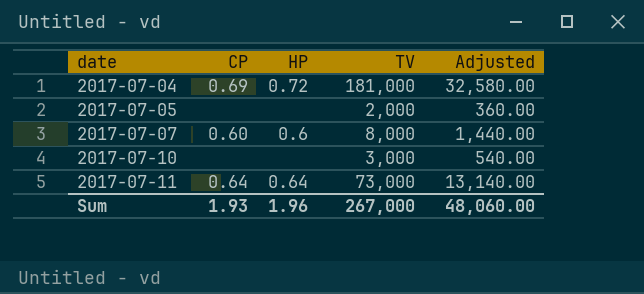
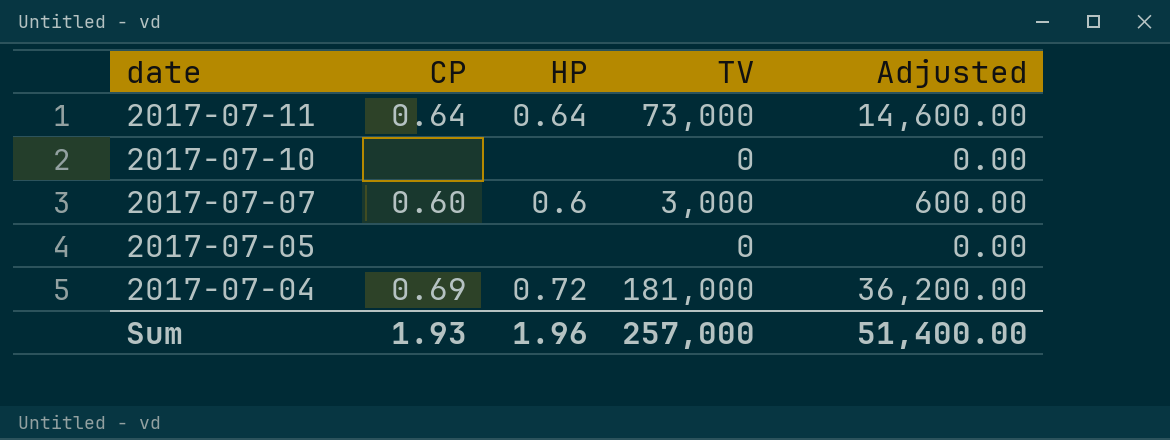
row order: date ascending -> date descending
column Adjusted | formula: [TV] * 0.18 -> [TV] * 0.2
2017-07-10 | TV: 3,000 -> 0
2017-07-07 | TV: 8,000 -> 3,000
2017-07-05 | TV: 2,000 -> 0
Sum | TV: 267,000 -> 257,000
Sum | Adjusted: 48,060.00 -> 51,400.00

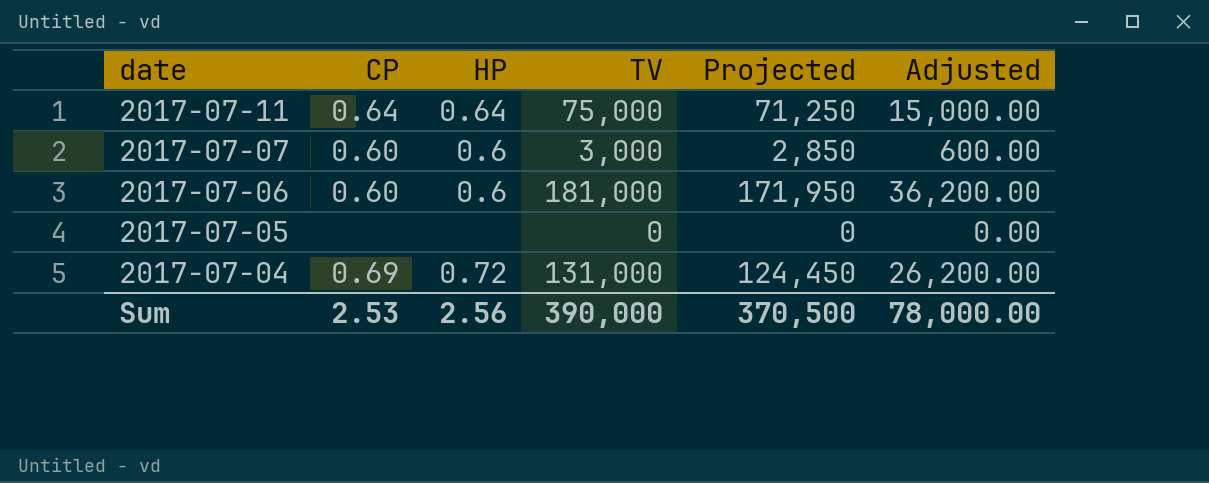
column Projected | formula: none -> [TV] * 0.95
row 2017-07-10: none | none | 0 | 0.00 -> none
2017-07-11 | TV: 73,000 -> 75,000
2017-07-11 | Adjusted: 14,600.00 -> 15,000.00
row 2017-07-06: none -> 0.60 | 0.6 | 181,000 | 171,950 | 36,200.00
2017-07-04 | TV: 181,000 -> 131,000
2017-07-04 | Adjusted: 36,200.00 -> 26,200.00
Sum | CP: 1.93 -> 2.53
Sum | HP: 1.96 -> 2.56
Sum | TV: 257,000 -> 390,000
Sum | Adjusted: 51,400.00 -> 78,000.00

